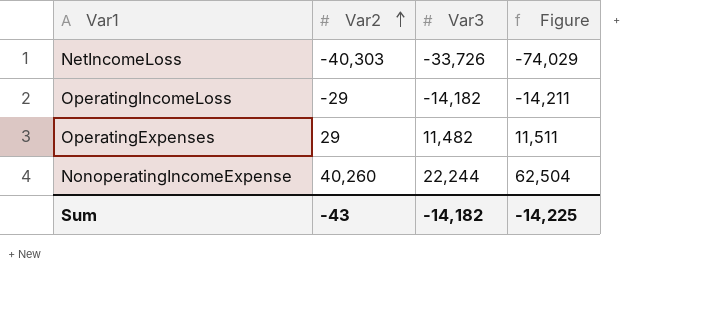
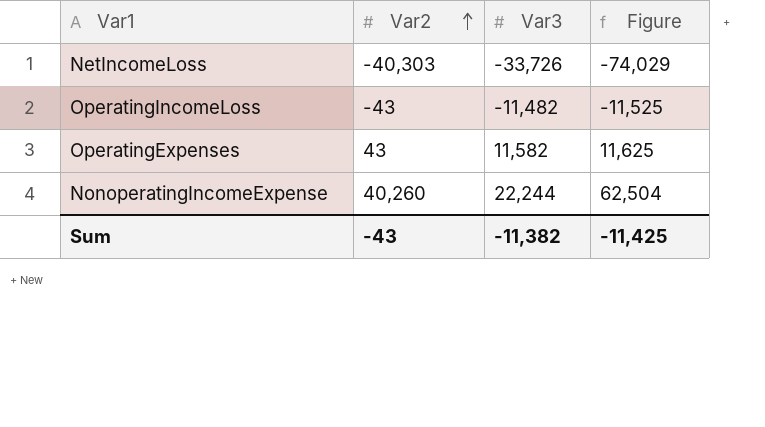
OperatingIncomeLoss | Var2: -29 -> -43
OperatingIncomeLoss | Var3: -14,182 -> -11,482
OperatingIncomeLoss | Figure: -14,211 -> -11,525
OperatingExpenses | Var2: 29 -> 43
OperatingExpenses | Var3: 11,482 -> 11,582
OperatingExpenses | Figure: 11,511 -> 11,625
Sum | Var3: -14,182 -> -11,382
Sum | Figure: -14,225 -> -11,425

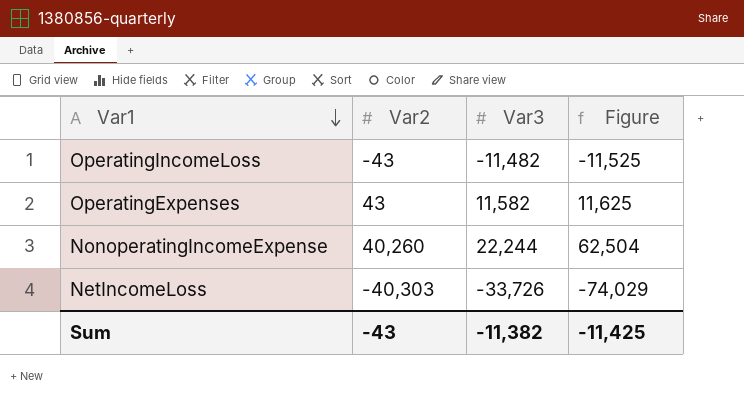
row order: Var2 ascending -> Var1 descending

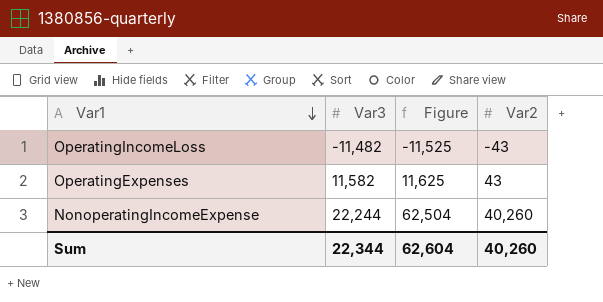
column Var2 | position: 2 -> 4
row NetIncomeLoss: -40,303 | -33,726 | -74,029 -> none
Sum | Var3: -11,382 -> 22,344
Sum | Figure: -11,425 -> 62,604
Sum | Var2: -43 -> 40,260

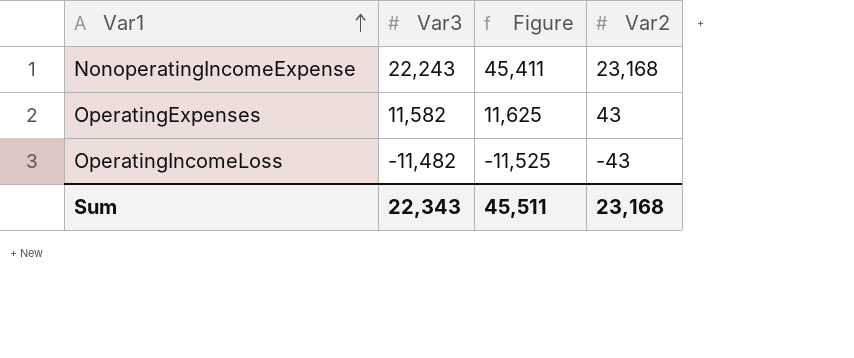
row order: Var1 descending -> Var1 ascending
NonoperatingIncomeExpense | Var3: 22,244 -> 22,243
NonoperatingIncomeExpense | Figure: 62,504 -> 45,411
NonoperatingIncomeExpense | Var2: 40,260 -> 23,168
Sum | Var3: 22,344 -> 22,343
Sum | Figure: 62,604 -> 45,511
Sum | Var2: 40,260 -> 23,168

